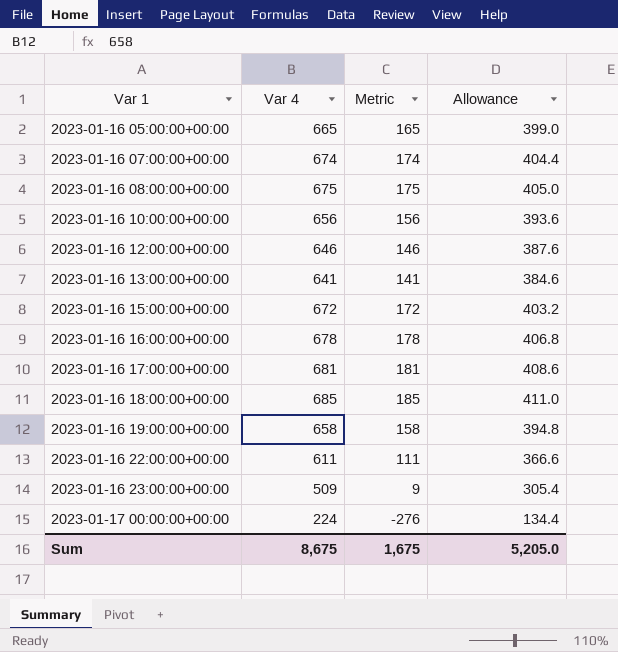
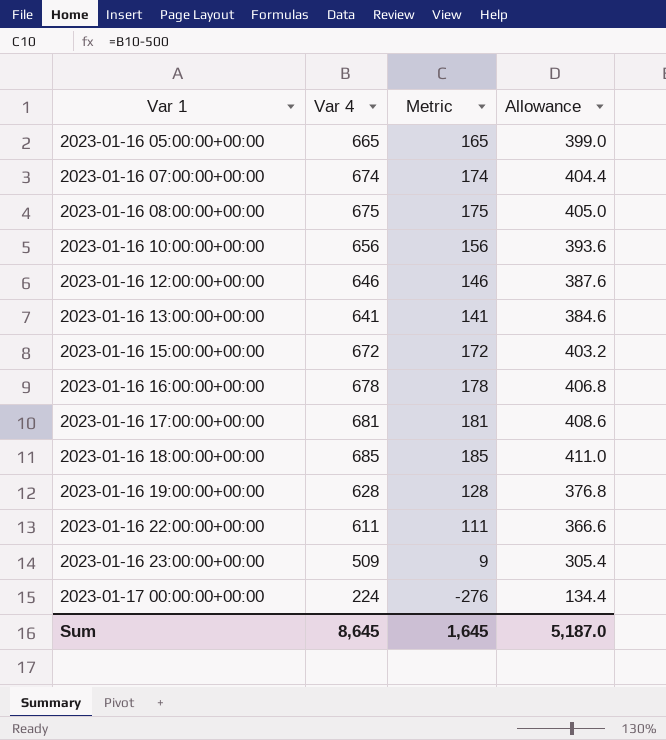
2023-01-16 19:00:00+00:00 | Var 4: 658 -> 628
2023-01-16 19:00:00+00:00 | Metric: 158 -> 128
2023-01-16 19:00:00+00:00 | Allowance: 394.8 -> 376.8
Sum | Var 4: 8,675 -> 8,645
Sum | Metric: 1,675 -> 1,645
Sum | Allowance: 5,205.0 -> 5,187.0

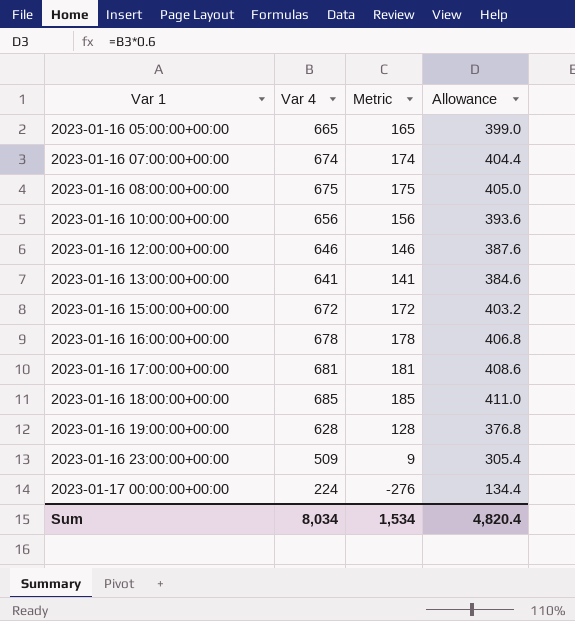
row 2023-01-16 22:00:00+00:00: 611 | 111 | 366.6 -> none
Sum | Var 4: 8,645 -> 8,034
Sum | Metric: 1,645 -> 1,534
Sum | Allowance: 5,187.0 -> 4,820.4

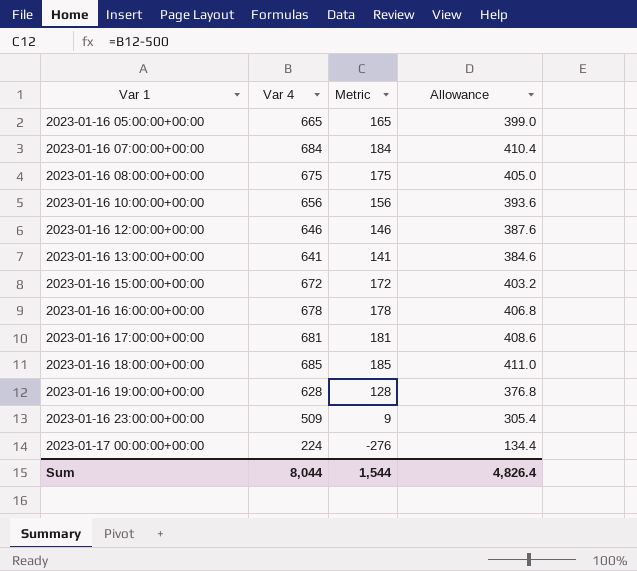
2023-01-16 07:00:00+00:00 | Var 4: 674 -> 684
2023-01-16 07:00:00+00:00 | Metric: 174 -> 184
2023-01-16 07:00:00+00:00 | Allowance: 404.4 -> 410.4
Sum | Var 4: 8,034 -> 8,044
Sum | Metric: 1,534 -> 1,544
Sum | Allowance: 4,820.4 -> 4,826.4

